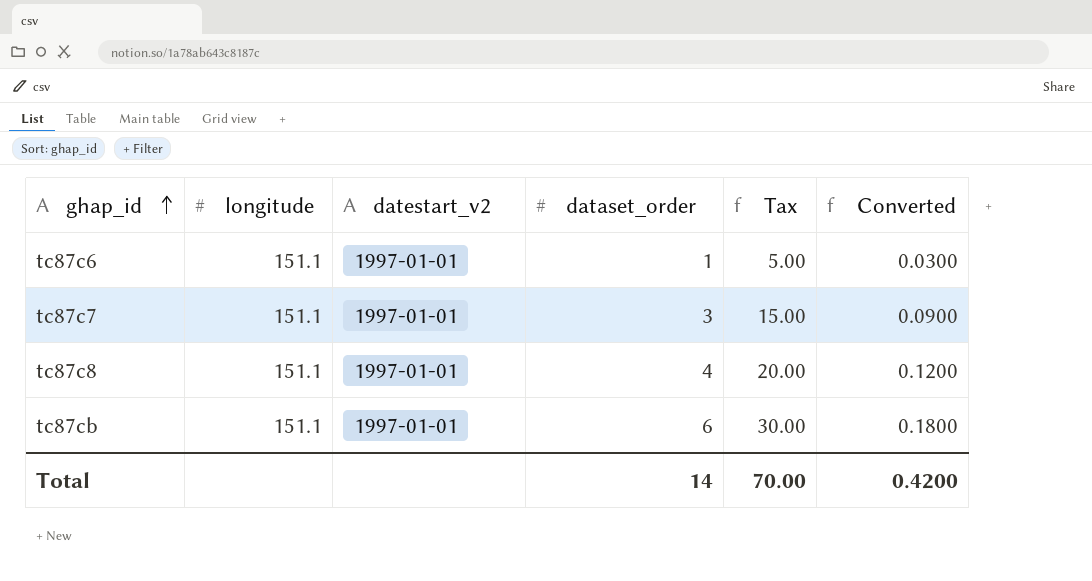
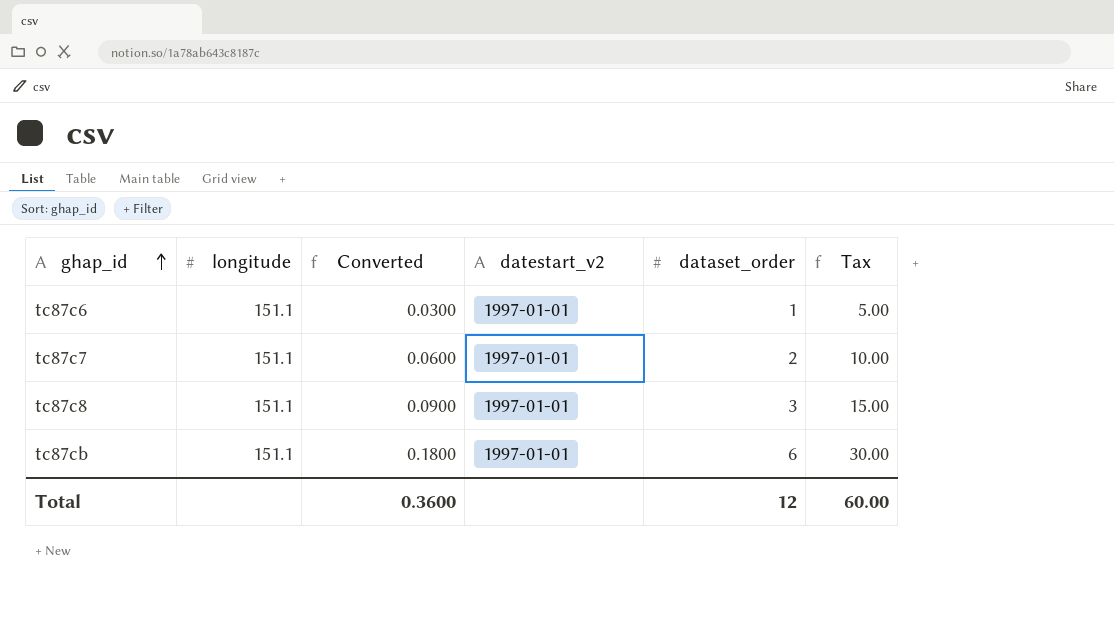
column Converted | position: 6 -> 3
tc87c7 | Converted: 0.0900 -> 0.0600
tc87c7 | dataset_order: 3 -> 2
tc87c7 | Tax: 15.00 -> 10.00
tc87c8 | Converted: 0.1200 -> 0.0900
tc87c8 | dataset_order: 4 -> 3
tc87c8 | Tax: 20.00 -> 15.00
Total | Converted: 0.4200 -> 0.3600
Total | dataset_order: 14 -> 12
Total | Tax: 70.00 -> 60.00

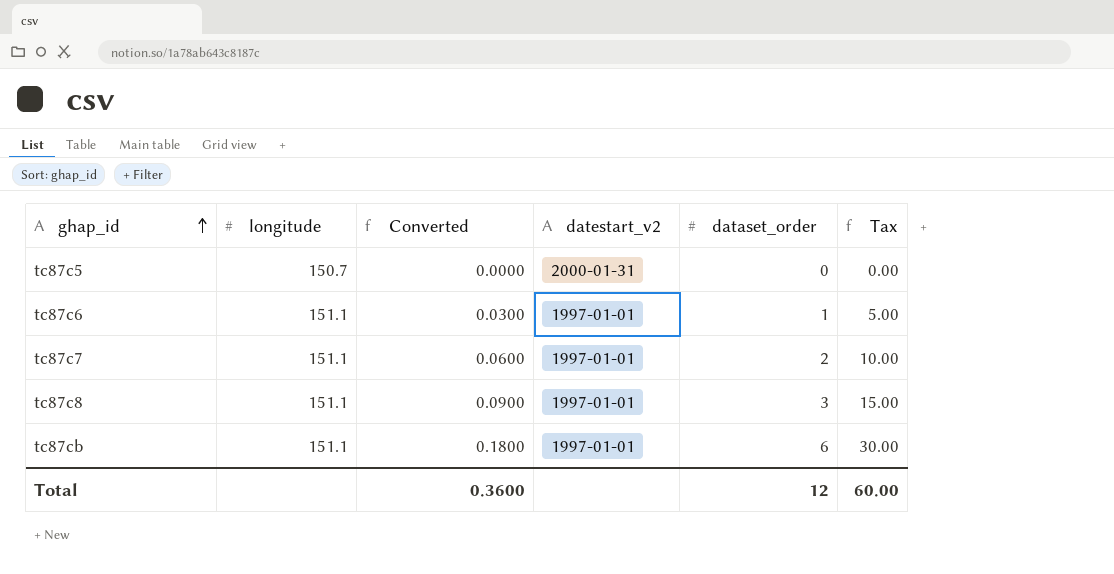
row tc87c5: none -> 150.7 | 0.0000 | 2000-01-31 | 0 | 0.00

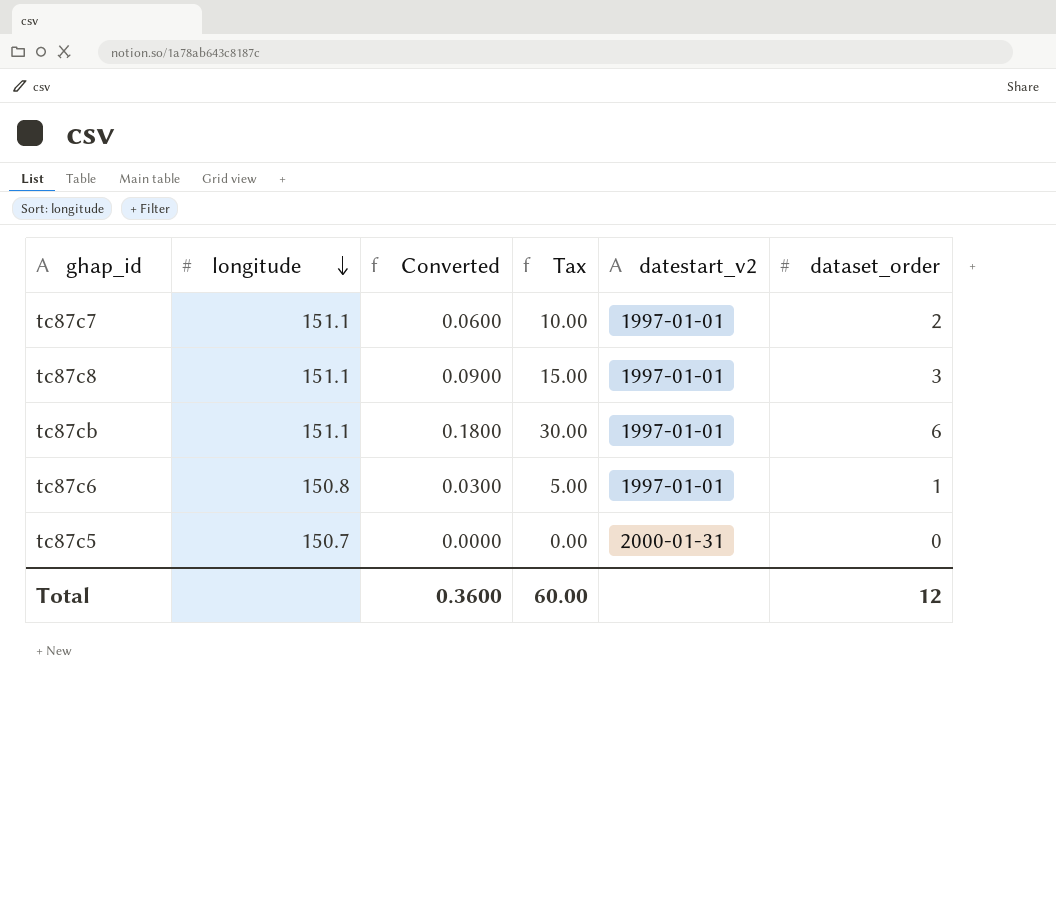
row order: ghap_id ascending -> longitude descending
column Tax | position: 6 -> 4
tc87c6 | longitude: 151.1 -> 150.8

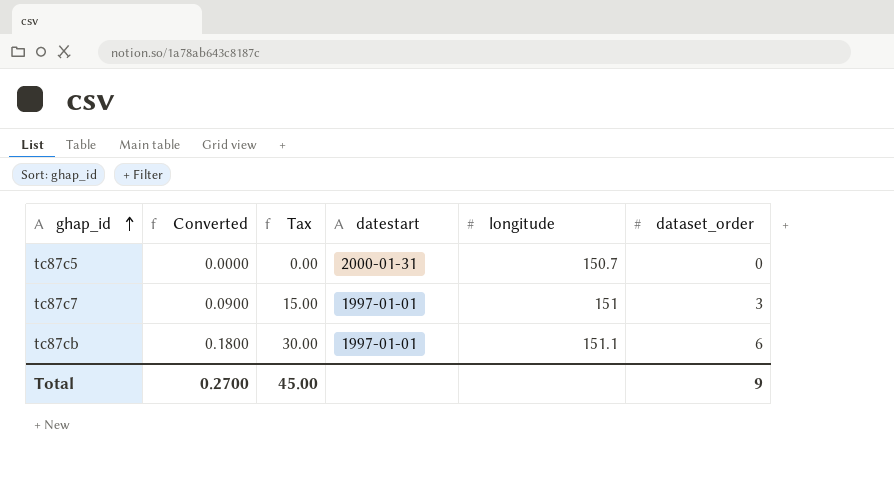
row order: longitude descending -> ghap_id ascending
column name: datestart_v2 -> datestart
column longitude | position: 2 -> 5
row tc87c8: 151.1 | 0.0900 | 15.00 | 1997-01-01 | 3 -> none
row tc87c6: 150.8 | 0.0300 | 5.00 | 1997-01-01 | 1 -> none
tc87c7 | Converted: 0.0600 -> 0.0900
tc87c7 | Tax: 10.00 -> 15.00
tc87c7 | longitude: 151.1 -> 151
tc87c7 | dataset_order: 2 -> 3
Total | Converted: 0.3600 -> 0.2700
Total | Tax: 60.00 -> 45.00
Total | dataset_order: 12 -> 9

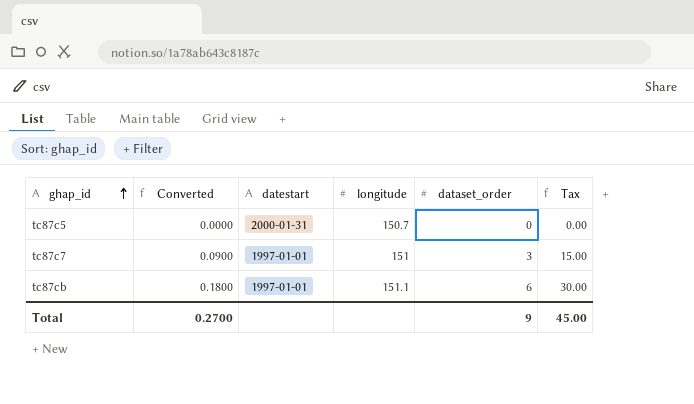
column Tax | position: 3 -> 6

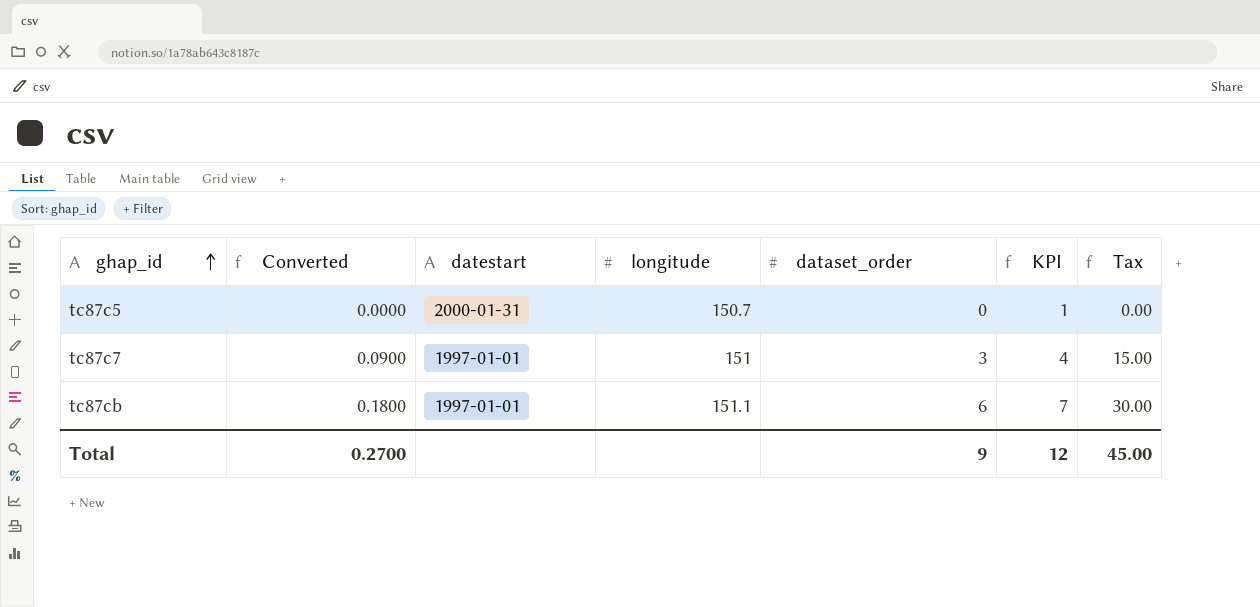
column KPI | formula: none -> [dataset_order] + 1

